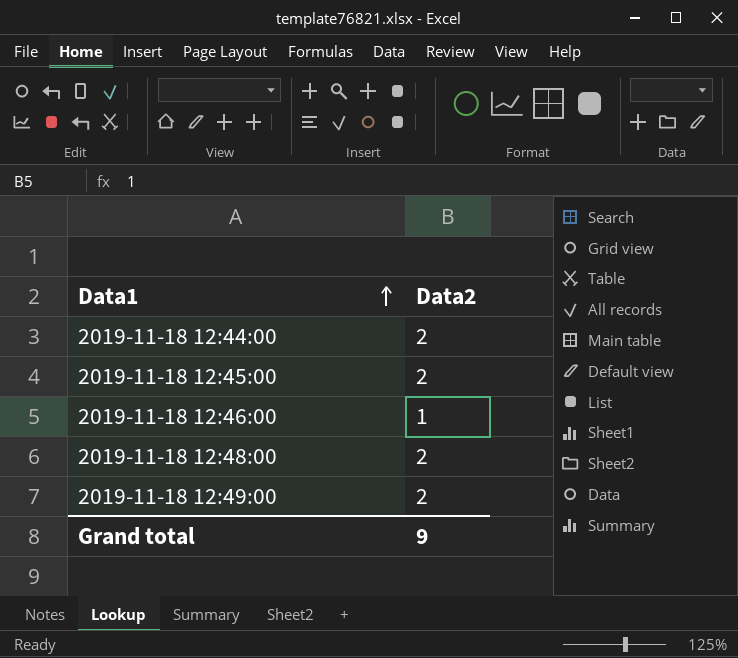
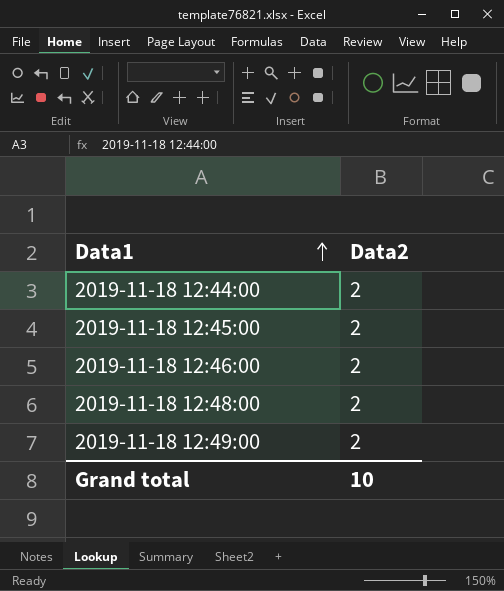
2019-11-18 12:46:00 | Data2: 1 -> 2
Grand total | Data2: 9 -> 10

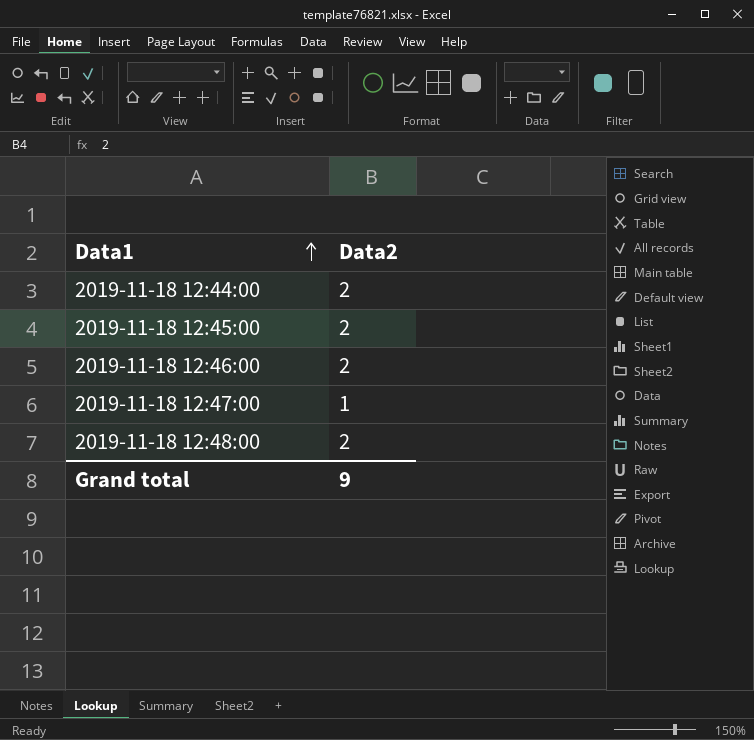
row 2019-11-18 12:49:00: 2 -> none
row 2019-11-18 12:47:00: none -> 1
Grand total | Data2: 10 -> 9

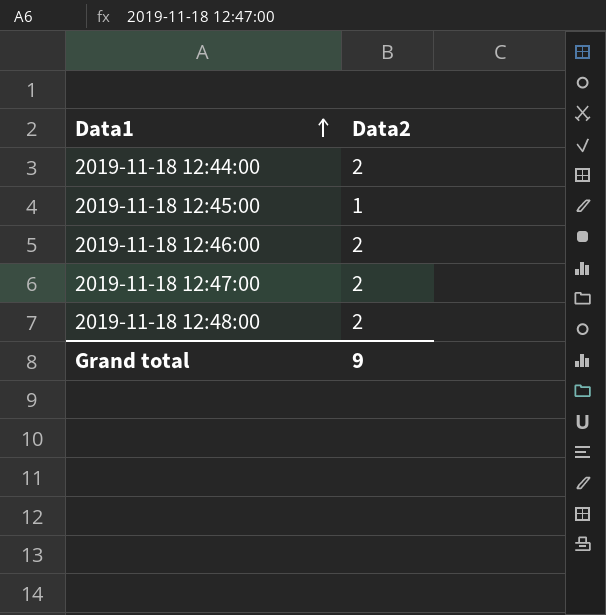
2019-11-18 12:45:00 | Data2: 2 -> 1
2019-11-18 12:47:00 | Data2: 1 -> 2

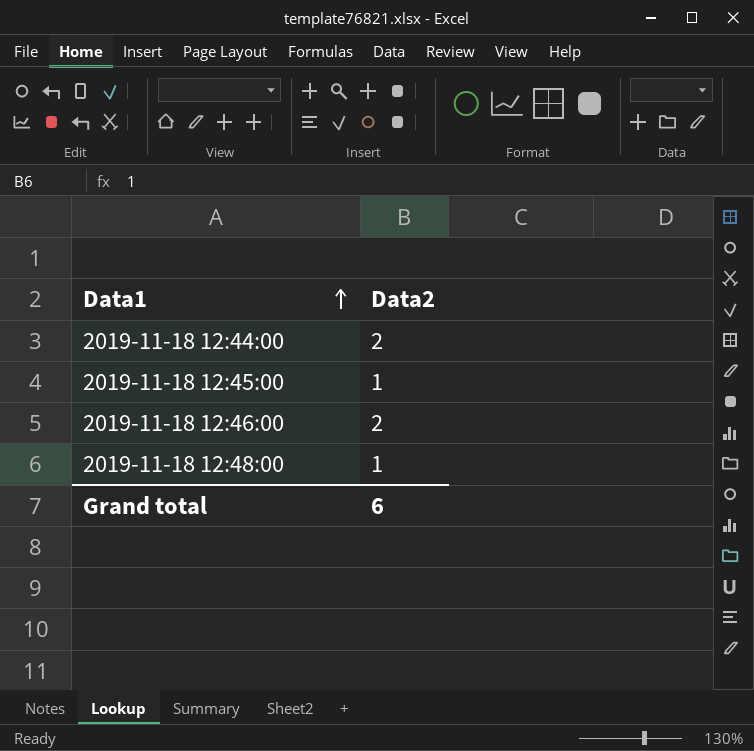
row 2019-11-18 12:47:00: 2 -> none
2019-11-18 12:48:00 | Data2: 2 -> 1
Grand total | Data2: 9 -> 6

